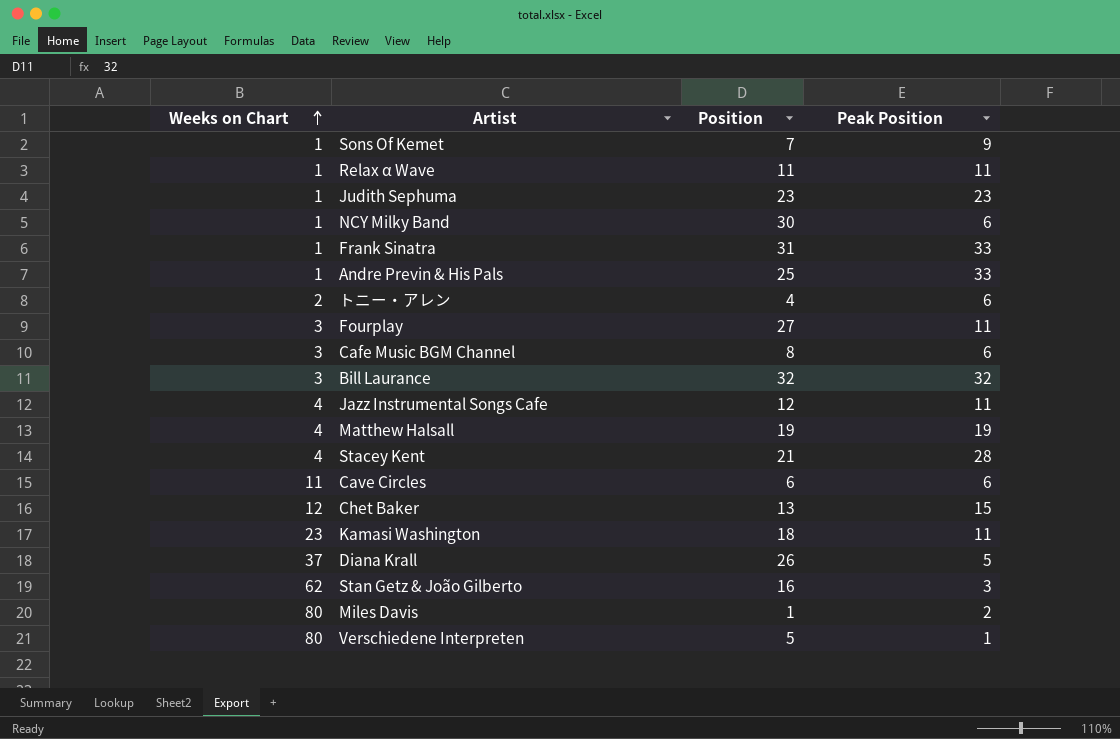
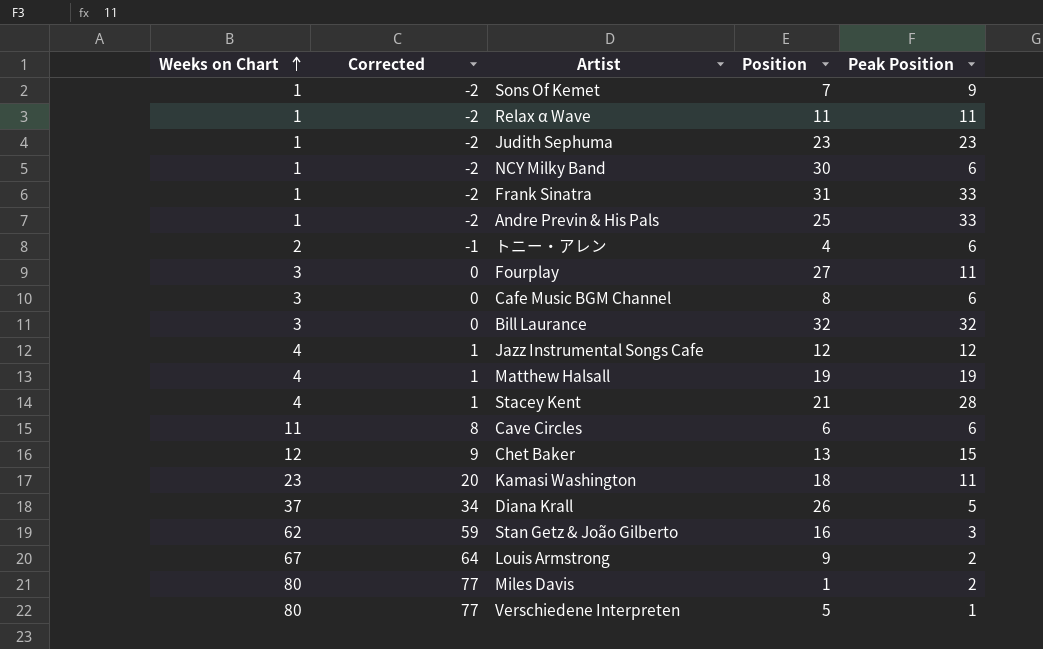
column Corrected | formula: none -> [Weeks on Chart] - 3
Jazz Instrumental Songs Cafe | Peak Position: 11 -> 12
row Louis Armstrong: none -> 67 | 64 | 9 | 2

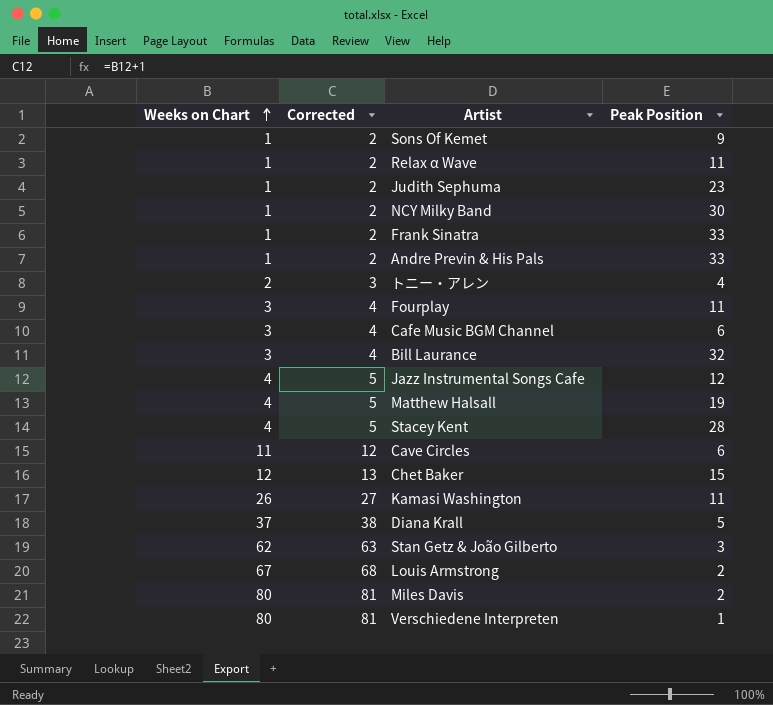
column Position | position: 4 -> none
column Corrected | formula: [Weeks on Chart] - 3 -> [Weeks on Chart] + 1
NCY Milky Band | Peak Position: 6 -> 30
トニー・アレン | Peak Position: 6 -> 4
Kamasi Washington | Weeks on Chart: 23 -> 26

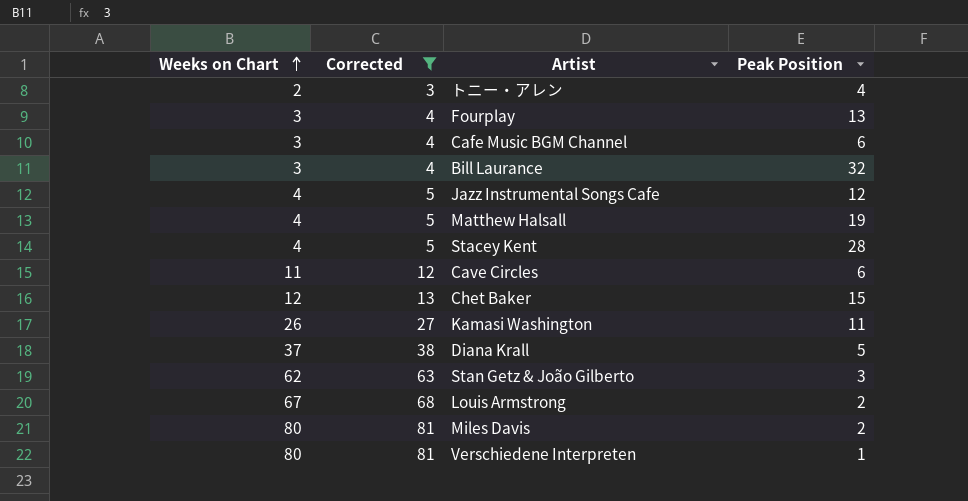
filter: none -> Corrected != 2
Fourplay | Peak Position: 11 -> 13

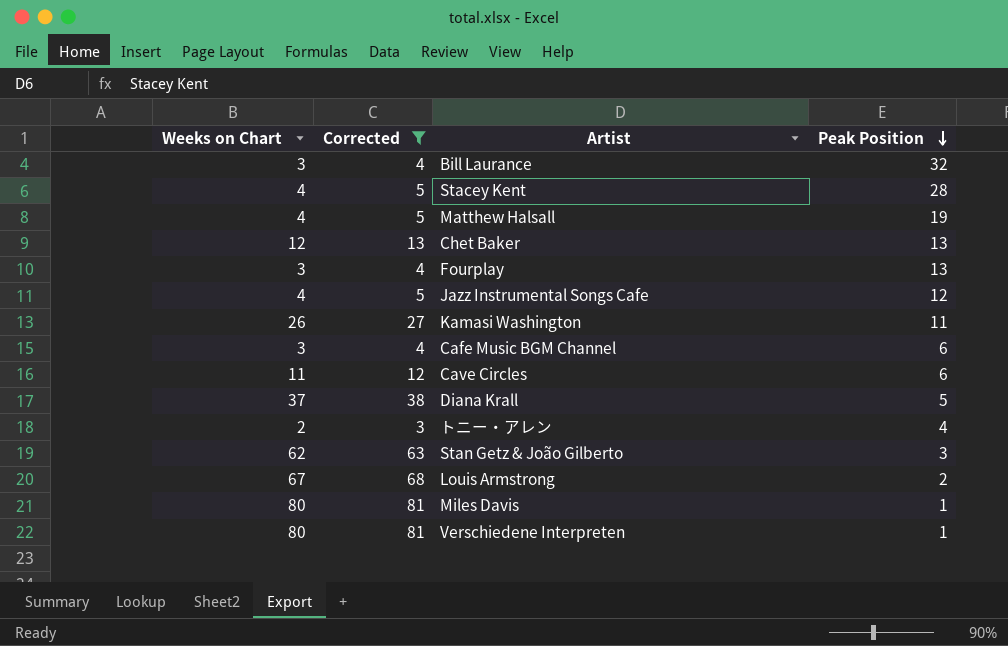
row order: Weeks on Chart ascending -> Peak Position descending
Chet Baker | Peak Position: 15 -> 13
Miles Davis | Peak Position: 2 -> 1

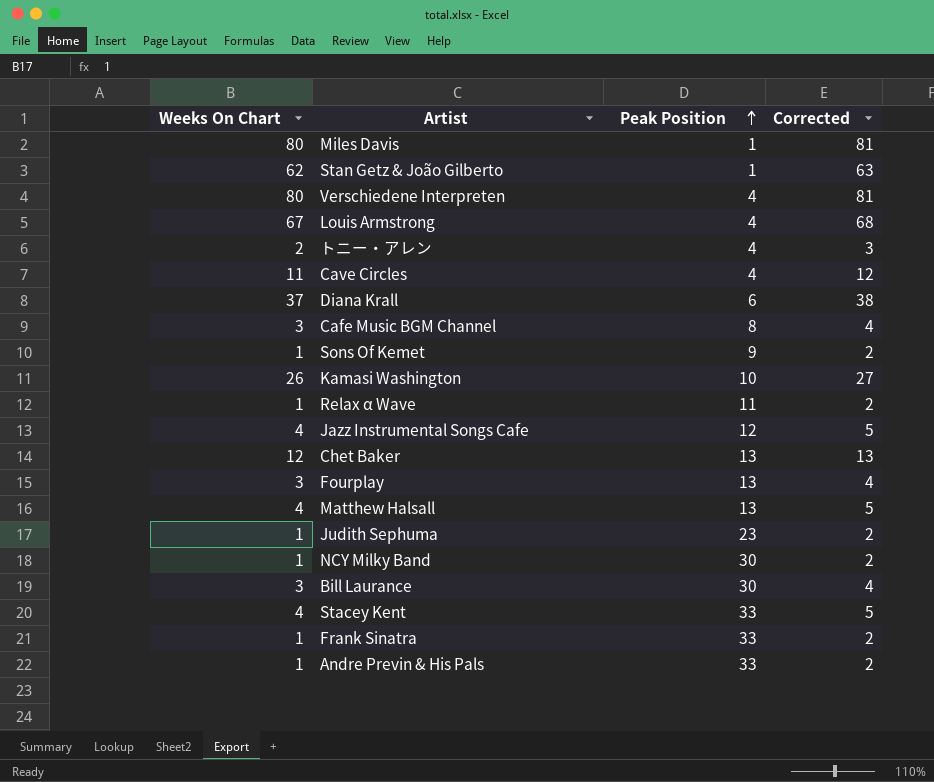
filter: Corrected != 2 -> none
row order: Peak Position descending -> Peak Position ascending
column name: Weeks on Chart -> Weeks On Chart
column Corrected | position: 2 -> 4
Stan Getz & João Gilberto | Peak Position: 3 -> 1
Verschiedene Interpreten | Peak Position: 1 -> 4
Louis Armstrong | Peak Position: 2 -> 4
Cave Circles | Peak Position: 6 -> 4
Diana Krall | Peak Position: 5 -> 6
Cafe Music BGM Channel | Peak Position: 6 -> 8
Kamasi Washington | Peak Position: 11 -> 10
Matthew Halsall | Peak Position: 19 -> 13
Bill Laurance | Peak Position: 32 -> 30
Stacey Kent | Peak Position: 28 -> 33

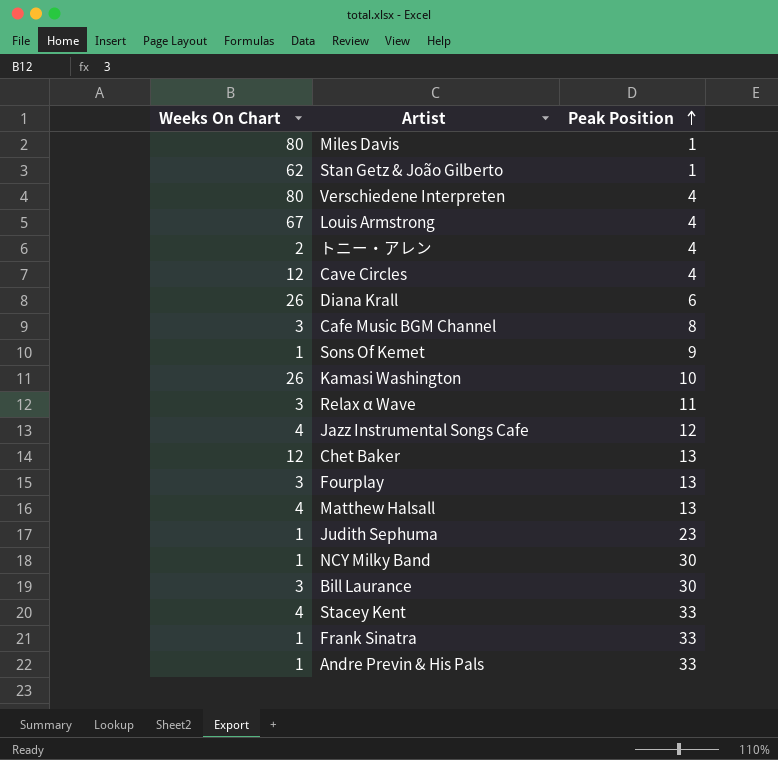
column Corrected | formula: [Weeks On Chart] + 1 -> none
Cave Circles | Weeks On Chart: 11 -> 12
Diana Krall | Weeks On Chart: 37 -> 26
Relax α Wave | Weeks On Chart: 1 -> 3

